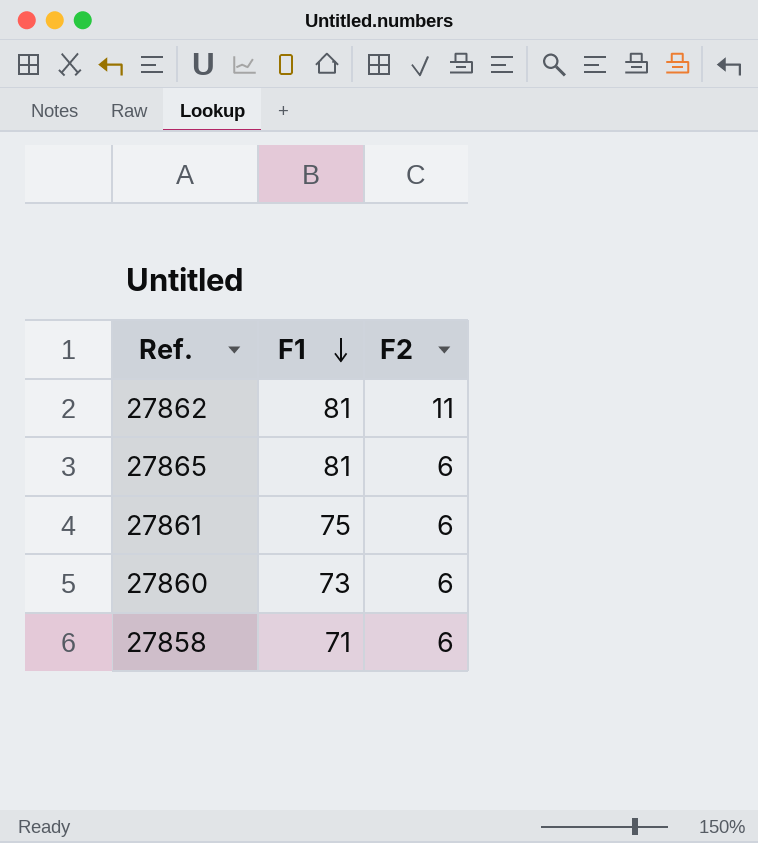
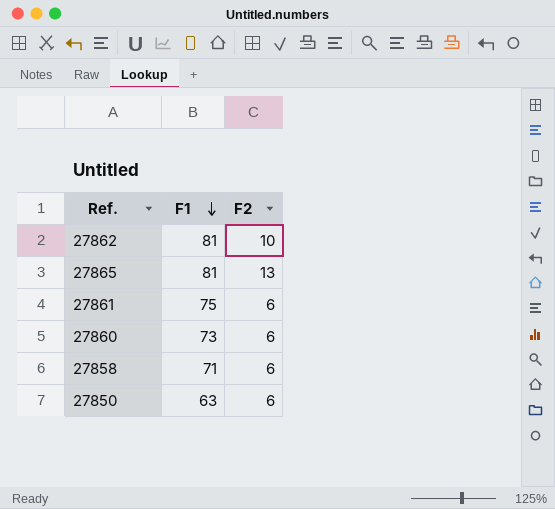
27862 | F2: 11 -> 10
27865 | F2: 6 -> 13
row 27850: none -> 63 | 6

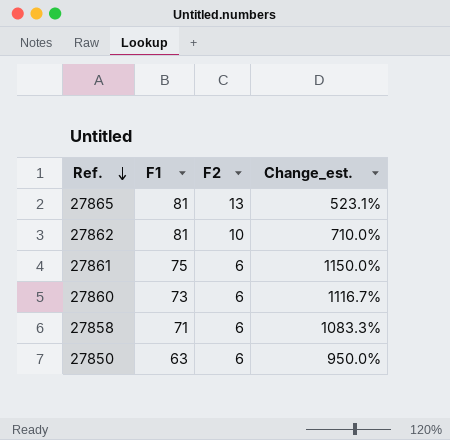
row order: F1 descending -> Ref. descending
column Change_est. | formula: none -> ([F1] - [F2]) / [F2]

